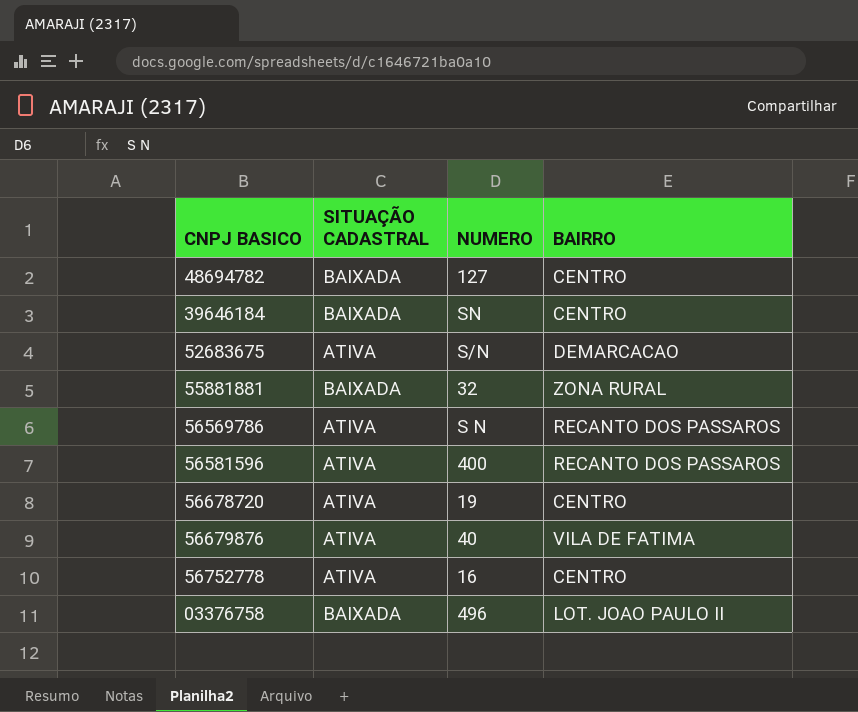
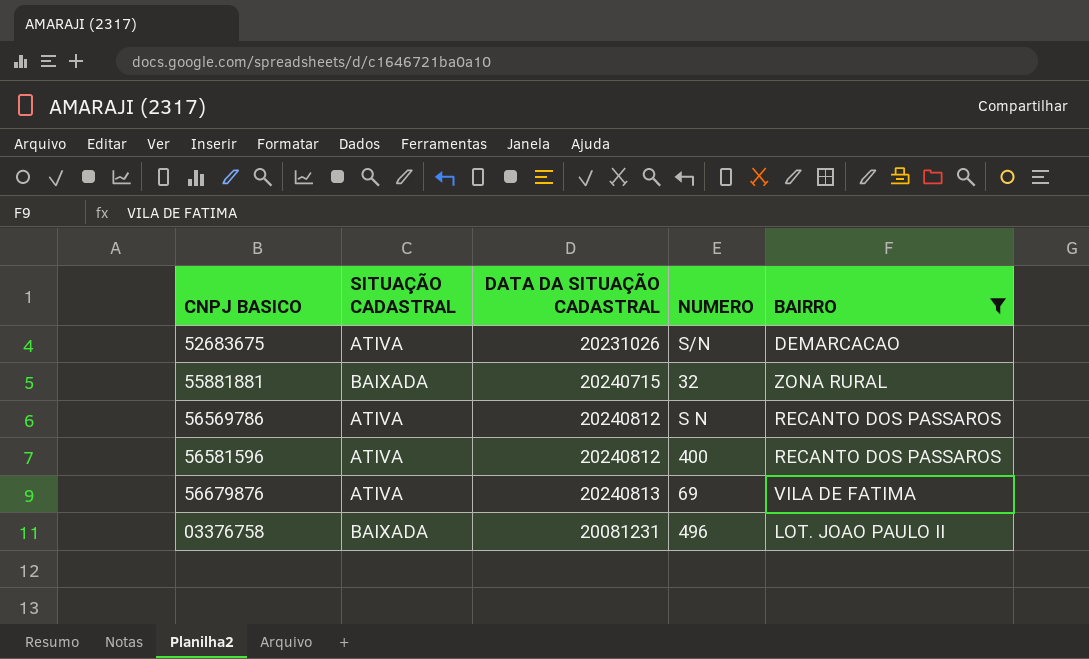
filter: none -> BAIRRO != CENTRO
column DATA DA SITUAÇÃO CADASTRAL | position: none -> 3
56679876 | NUMERO: 40 -> 69

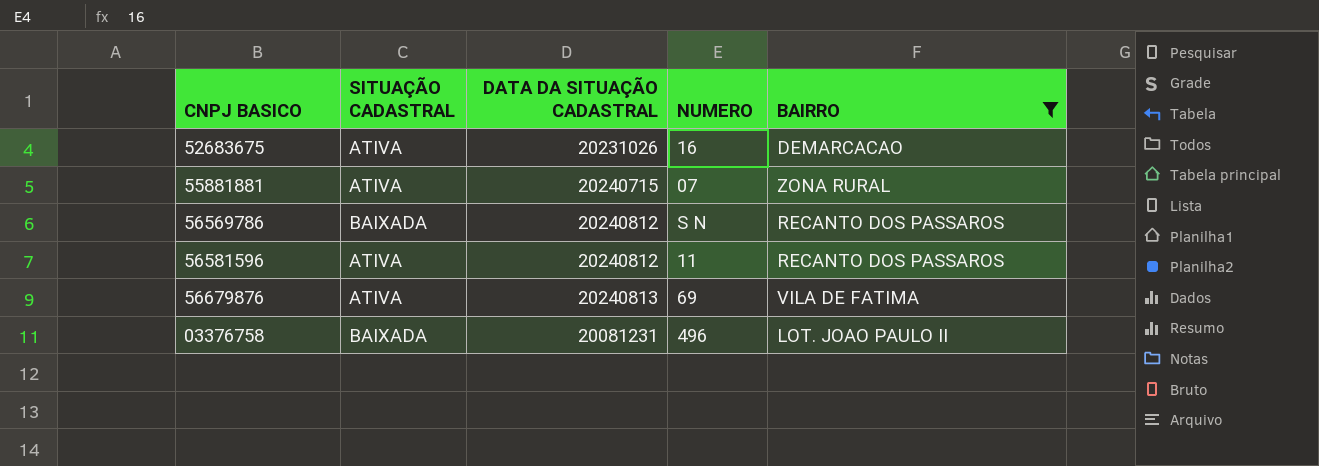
52683675 | NUMERO: S/N -> 16
55881881 | SITUAÇÃO CADASTRAL: BAIXADA -> ATIVA
55881881 | NUMERO: 32 -> 07
56569786 | SITUAÇÃO CADASTRAL: ATIVA -> BAIXADA
56581596 | NUMERO: 400 -> 11

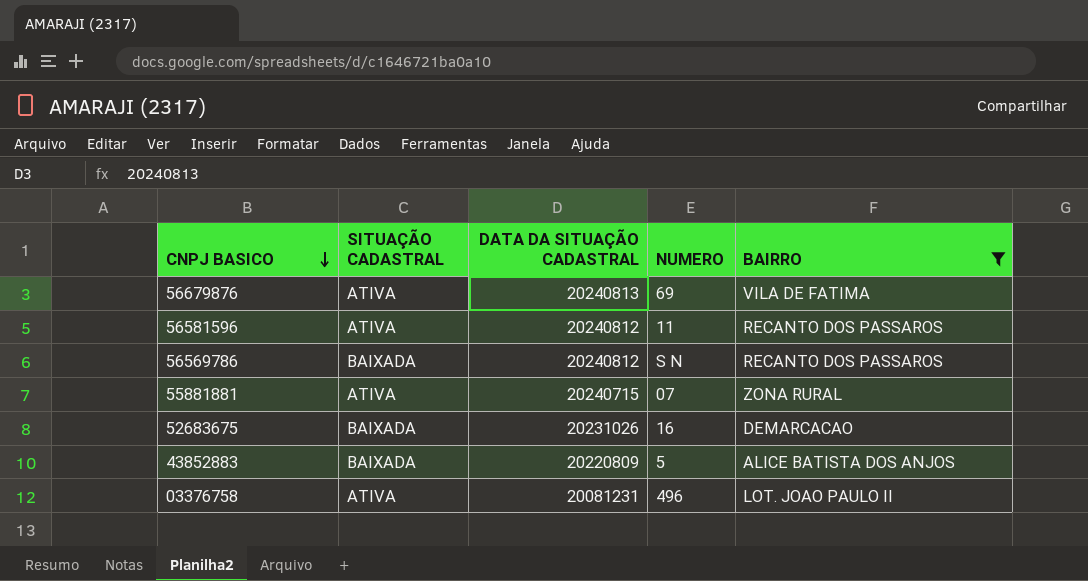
row order: none -> CNPJ BASICO descending
52683675 | SITUAÇÃO CADASTRAL: ATIVA -> BAIXADA
row 43852883: none -> BAIXADA | 20220809 | 5 | ALICE BATISTA DOS ANJOS
03376758 | SITUAÇÃO CADASTRAL: BAIXADA -> ATIVA

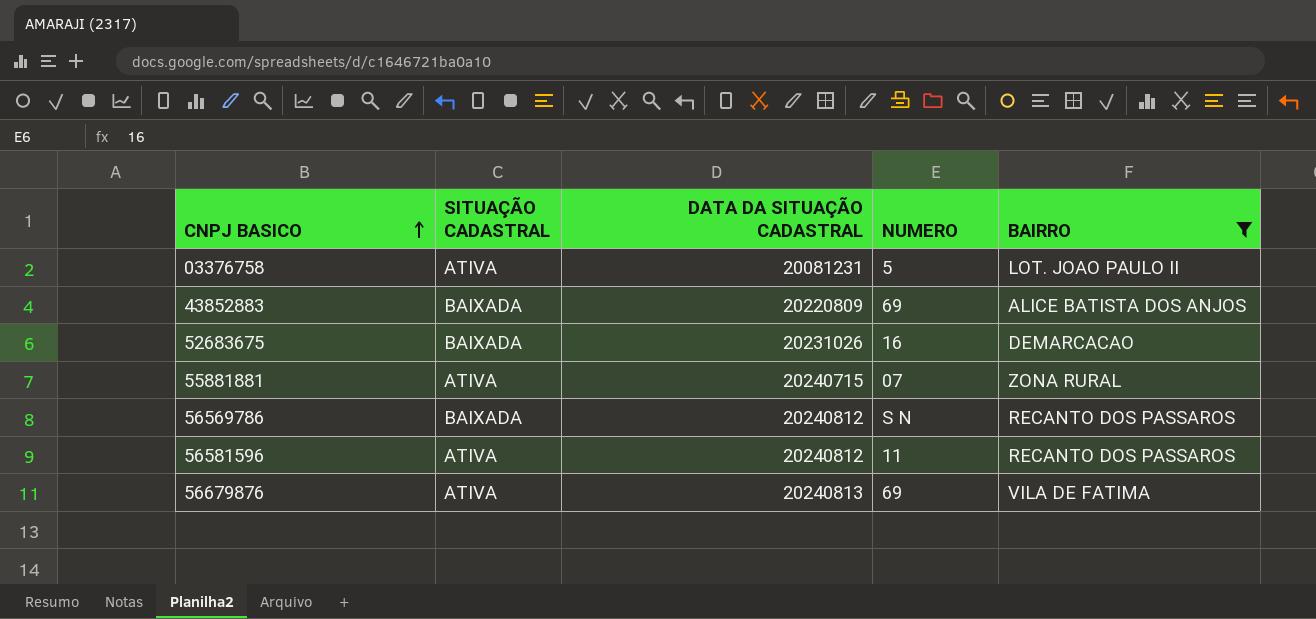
row order: CNPJ BASICO descending -> CNPJ BASICO ascending
03376758 | NUMERO: 496 -> 5
43852883 | NUMERO: 5 -> 69

